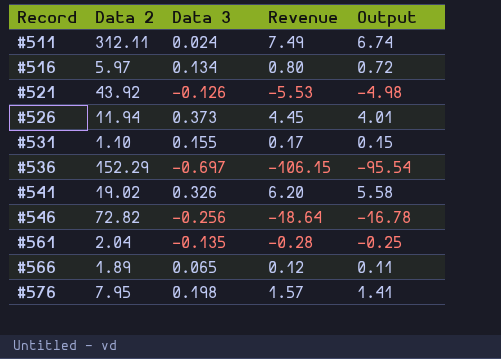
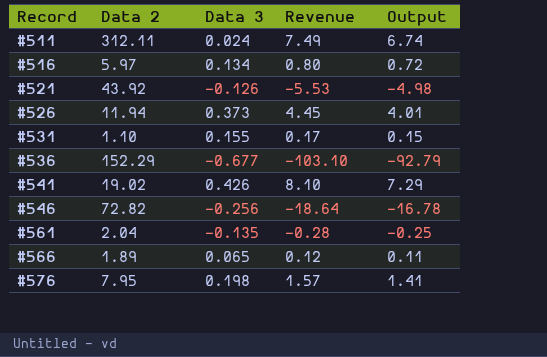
#536 | Data 3: -0.697 -> -0.677
#536 | Revenue: -106.15 -> -103.10
#536 | Output: -95.54 -> -92.79
#541 | Data 3: 0.326 -> 0.426
#541 | Revenue: 6.20 -> 8.10
#541 | Output: 5.58 -> 7.29

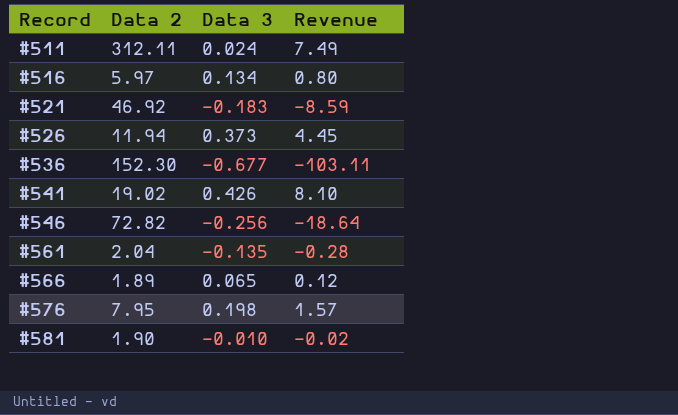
column Output | formula: [Revenue] * 0.9 -> none
row #531: 1.10 | 0.155 | 0.17 | 0.15 -> none
#521 | Data 2: 43.92 -> 46.92
#521 | Data 3: -0.126 -> -0.183
#521 | Revenue: -5.53 -> -8.59
#536 | Data 2: 152.29 -> 152.30
#536 | Revenue: -103.10 -> -103.11
row #581: none -> 1.90 | -0.010 | -0.02

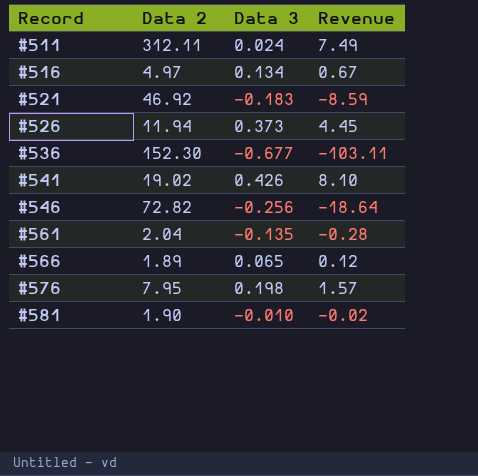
#516 | Data 2: 5.97 -> 4.97
#516 | Revenue: 0.80 -> 0.67

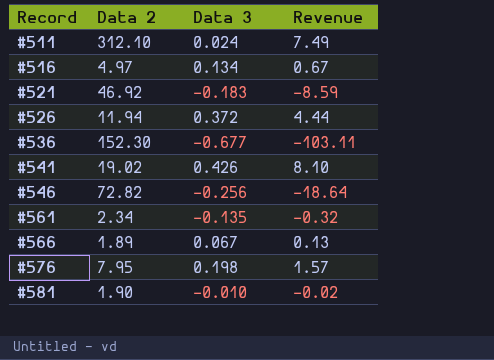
#511 | Data 2: 312.11 -> 312.10
#526 | Data 3: 0.373 -> 0.372
#526 | Revenue: 4.45 -> 4.44
#561 | Data 2: 2.04 -> 2.34
#561 | Revenue: -0.28 -> -0.32
#566 | Data 3: 0.065 -> 0.067
#566 | Revenue: 0.12 -> 0.13

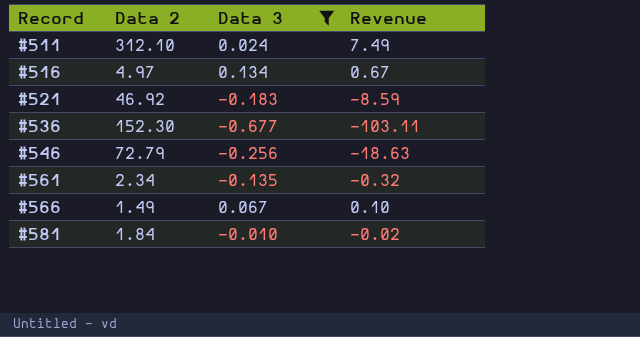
filter: none -> Data 3 <= 0.134
#546 | Data 2: 72.82 -> 72.79
#546 | Revenue: -18.64 -> -18.63
#566 | Data 2: 1.89 -> 1.49
#566 | Revenue: 0.13 -> 0.10
#581 | Data 2: 1.90 -> 1.84

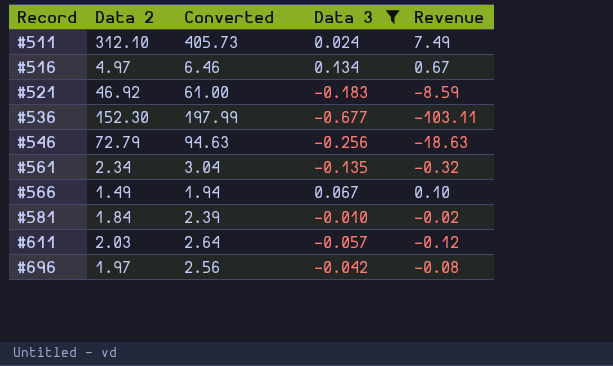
column Converted | formula: none -> [Data 2] * 1.3
row #611: none -> 2.03 | 2.64 | -0.057 | -0.12
row #696: none -> 1.97 | 2.56 | -0.042 | -0.08

